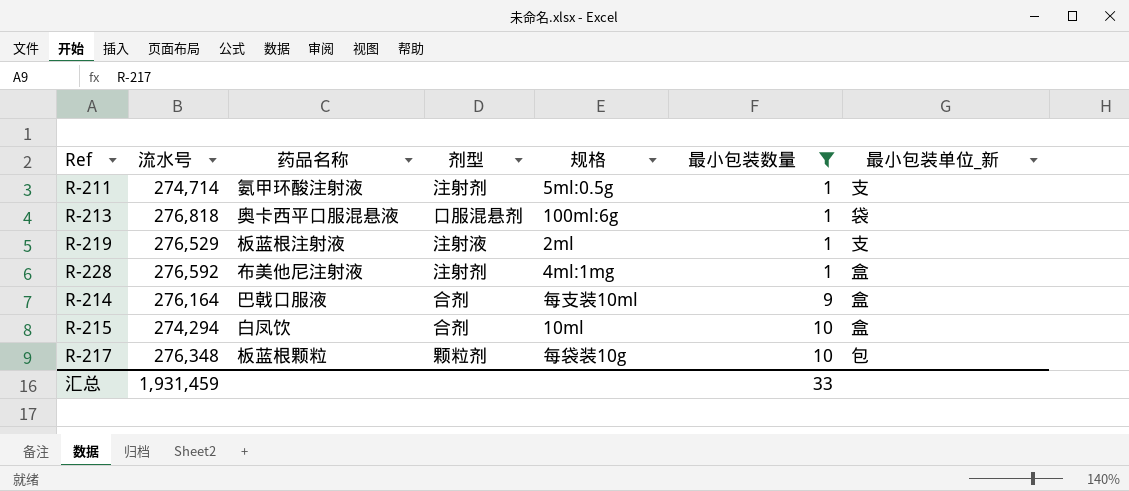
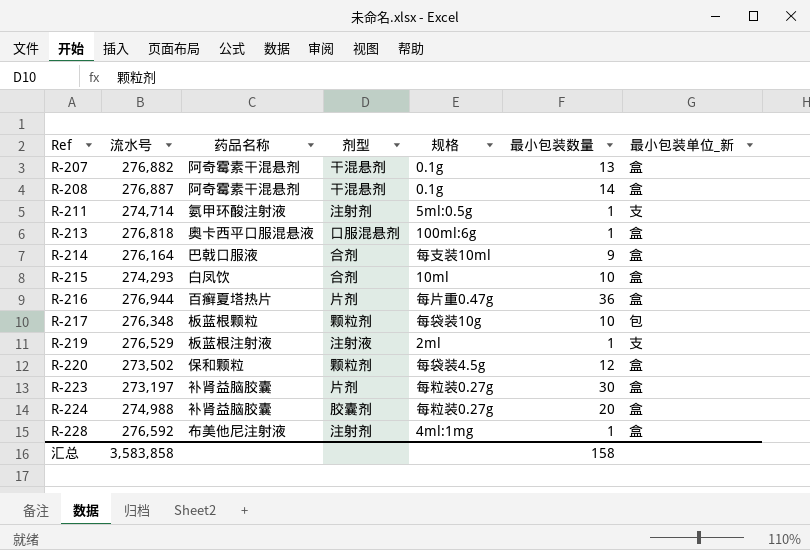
filter: 最小包装数量 <= 10 -> none
row order: 最小包装数量 ascending -> Ref ascending
R-213 | 最小包装单位_新: 袋 -> 盒
R-215 | 流水号: 274,294 -> 274,293
汇总 | 流水号: 1,931,459 -> 3,583,858
汇总 | 最小包装数量: 33 -> 158

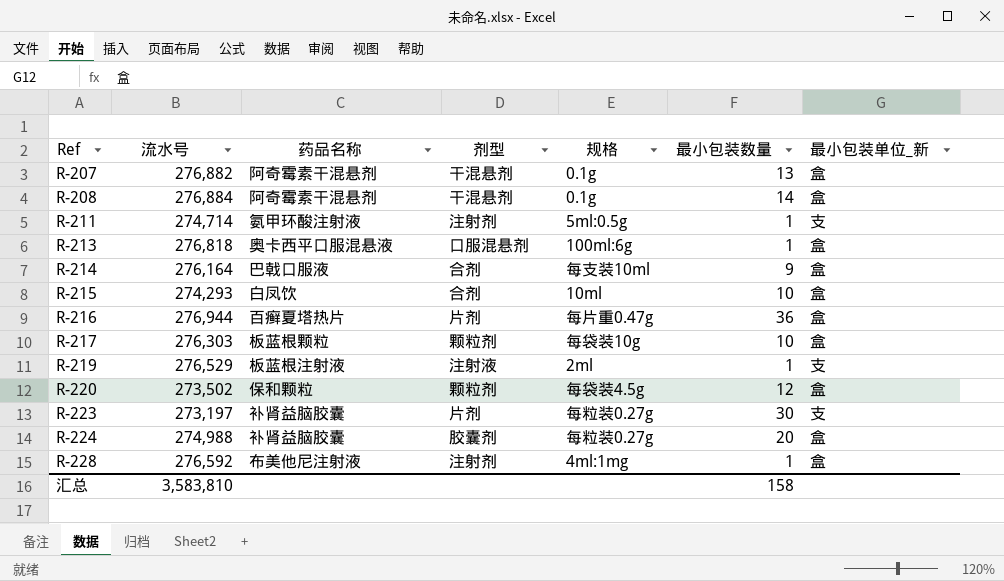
R-208 | 流水号: 276,887 -> 276,884
R-217 | 流水号: 276,348 -> 276,303
R-217 | 最小包装单位_新: 包 -> 盒
R-223 | 最小包装单位_新: 盒 -> 支
汇总 | 流水号: 3,583,858 -> 3,583,810

